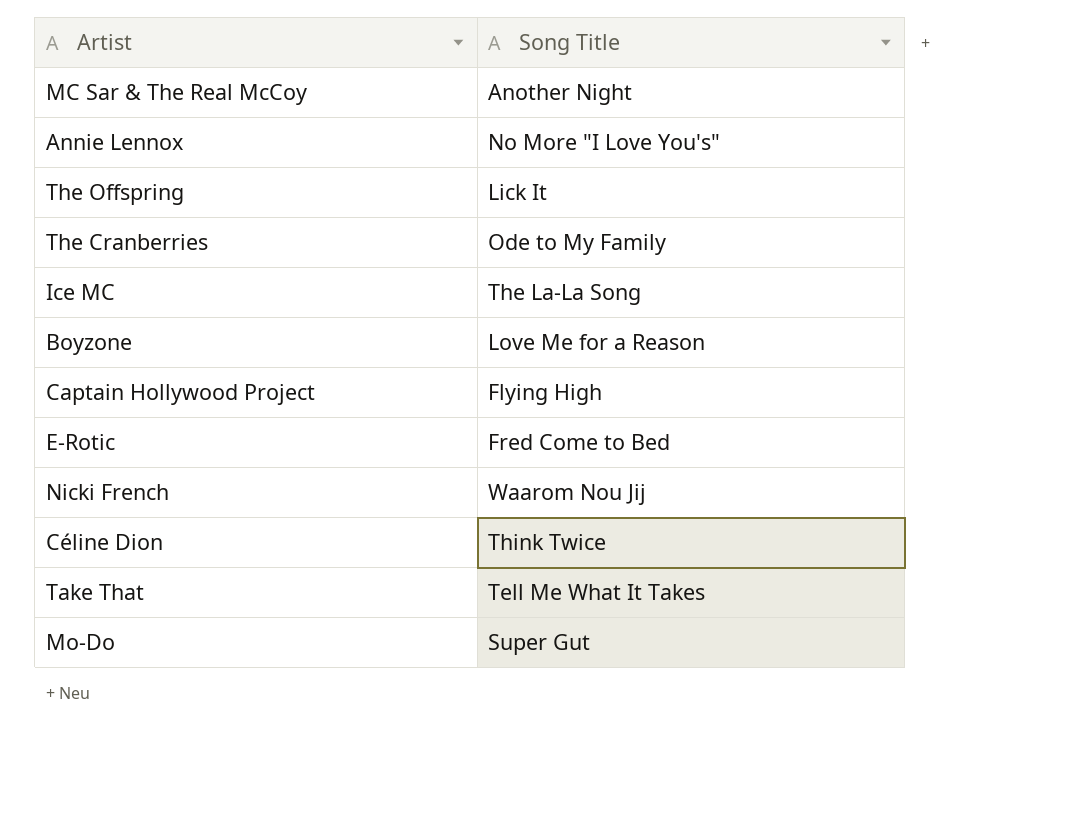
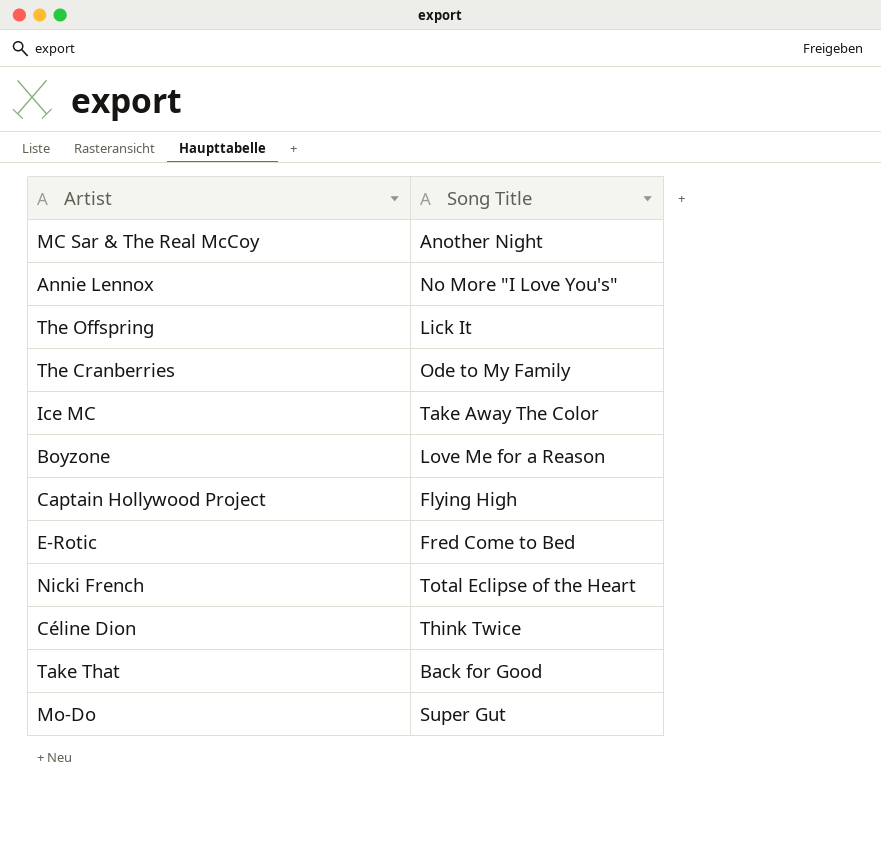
Ice MC | Song Title: The La-La Song -> Take Away The Color
Nicki French | Song Title: Waarom Nou Jij -> Total Eclipse of the Heart
Take That | Song Title: Tell Me What It Takes -> Back for Good

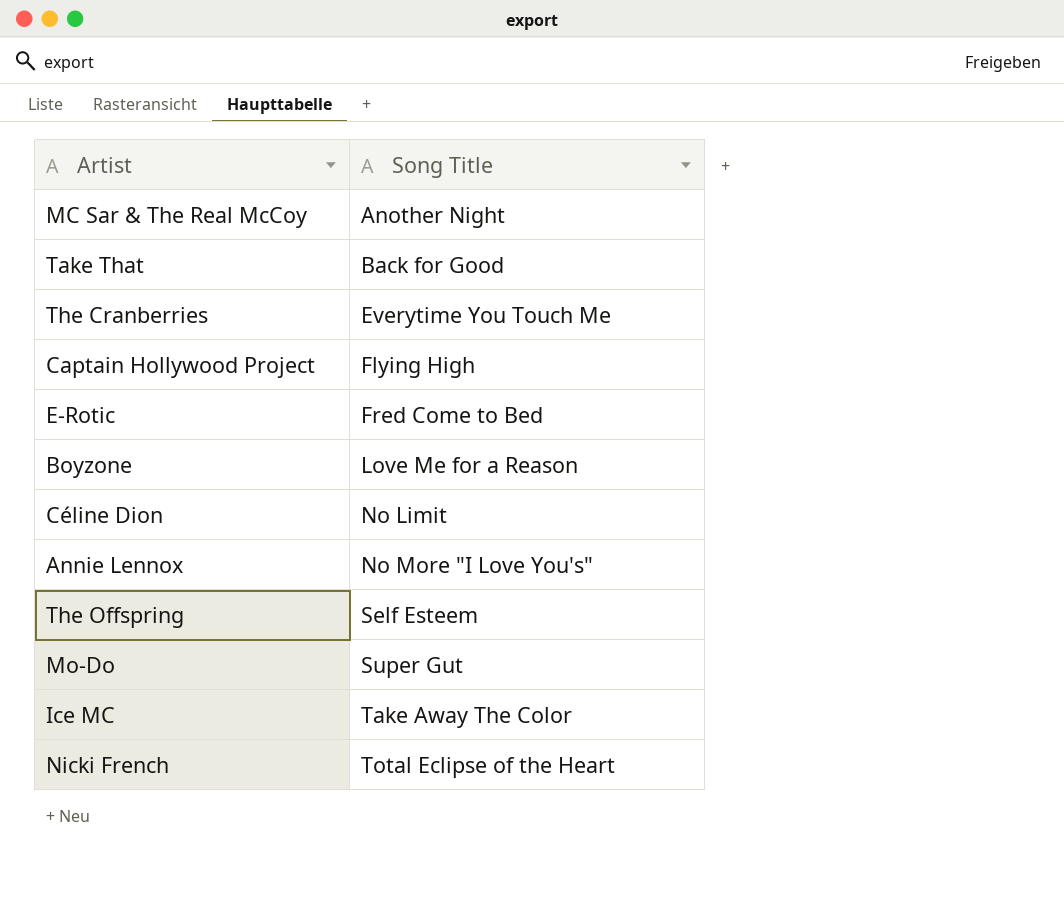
row order: none -> Song Title ascending
The Cranberries | Song Title: Ode to My Family -> Everytime You Touch Me
Céline Dion | Song Title: Think Twice -> No Limit
The Offspring | Song Title: Lick It -> Self Esteem

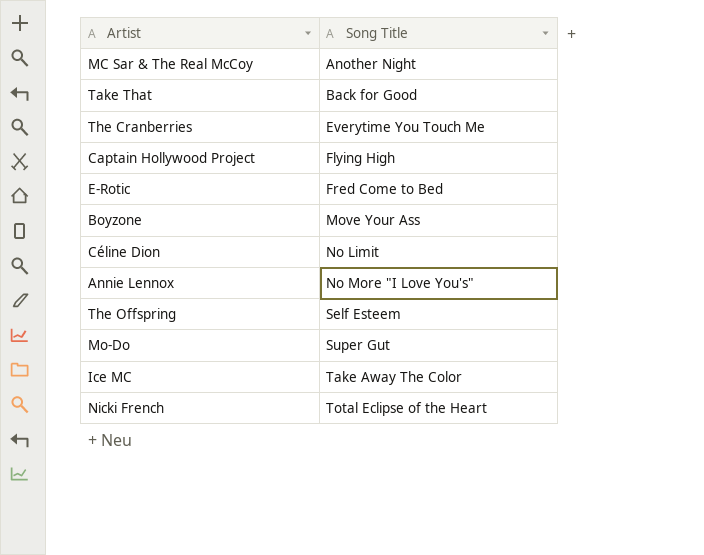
Boyzone | Song Title: Love Me for a Reason -> Move Your Ass

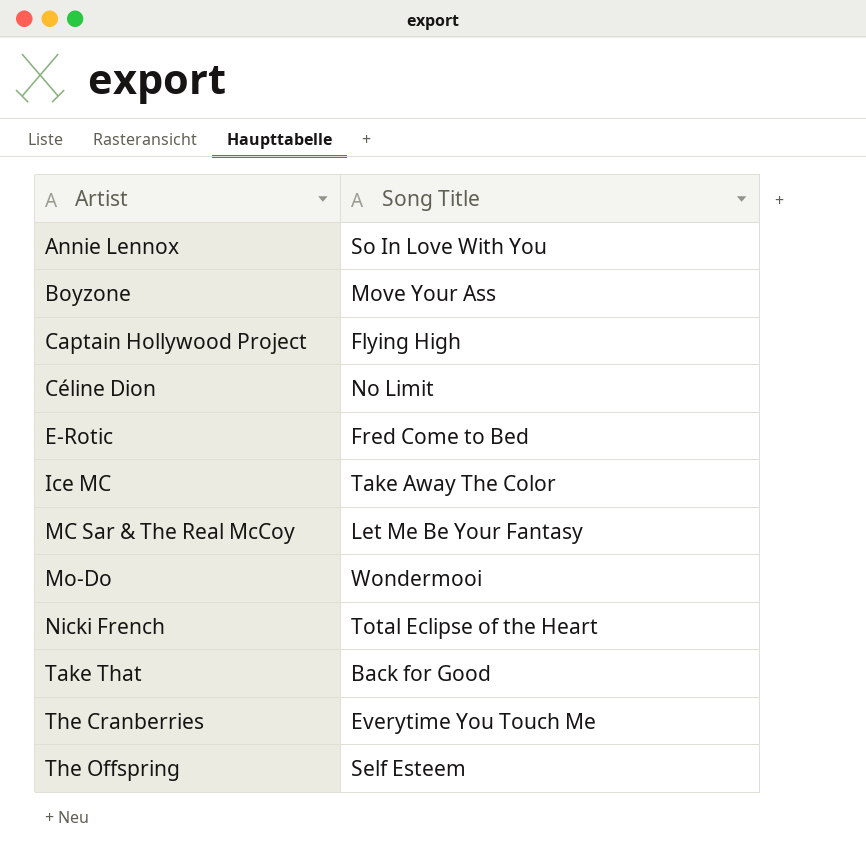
row order: Song Title ascending -> Artist ascending
Annie Lennox | Song Title: No More "I Love You's" -> So In Love With You
MC Sar & The Real McCoy | Song Title: Another Night -> Let Me Be Your Fantasy
Mo-Do | Song Title: Super Gut -> Wondermooi

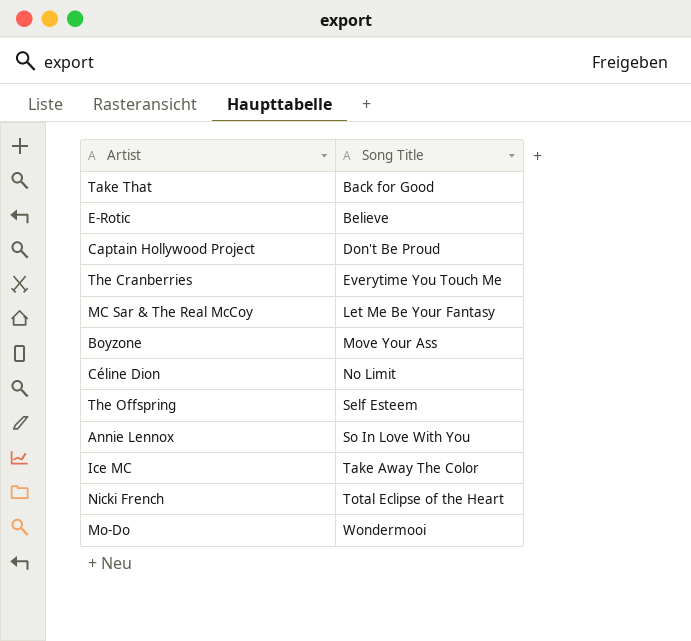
row order: Artist ascending -> Song Title ascending
E-Rotic | Song Title: Fred Come to Bed -> Believe
Captain Hollywood Project | Song Title: Flying High -> Don't Be Proud

